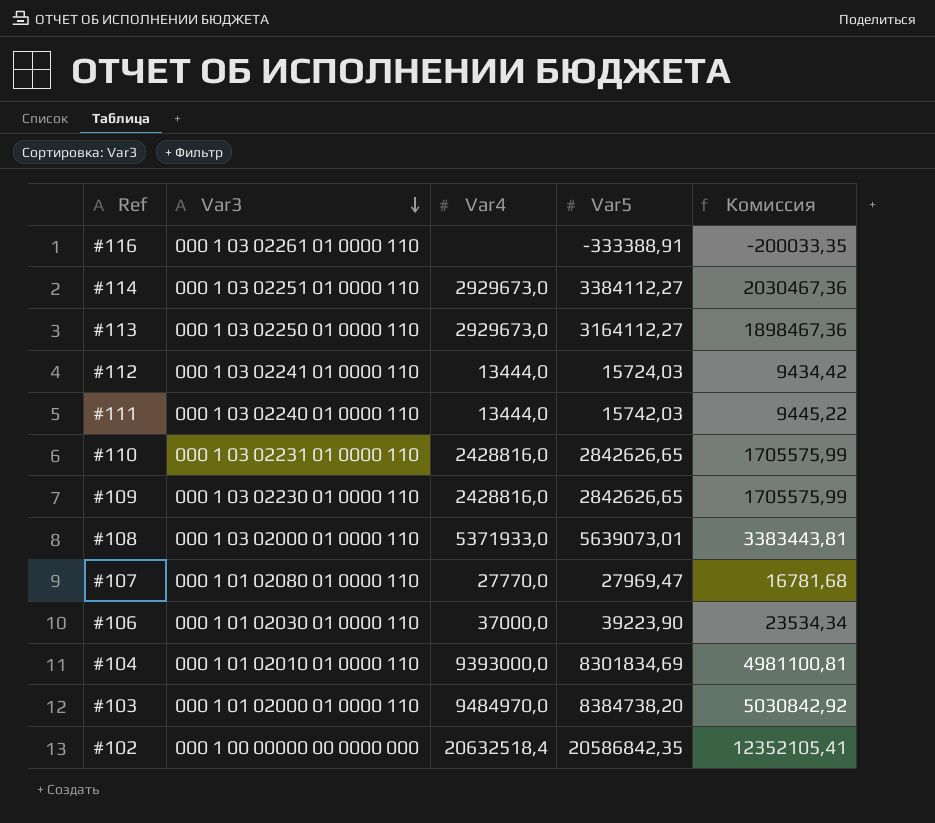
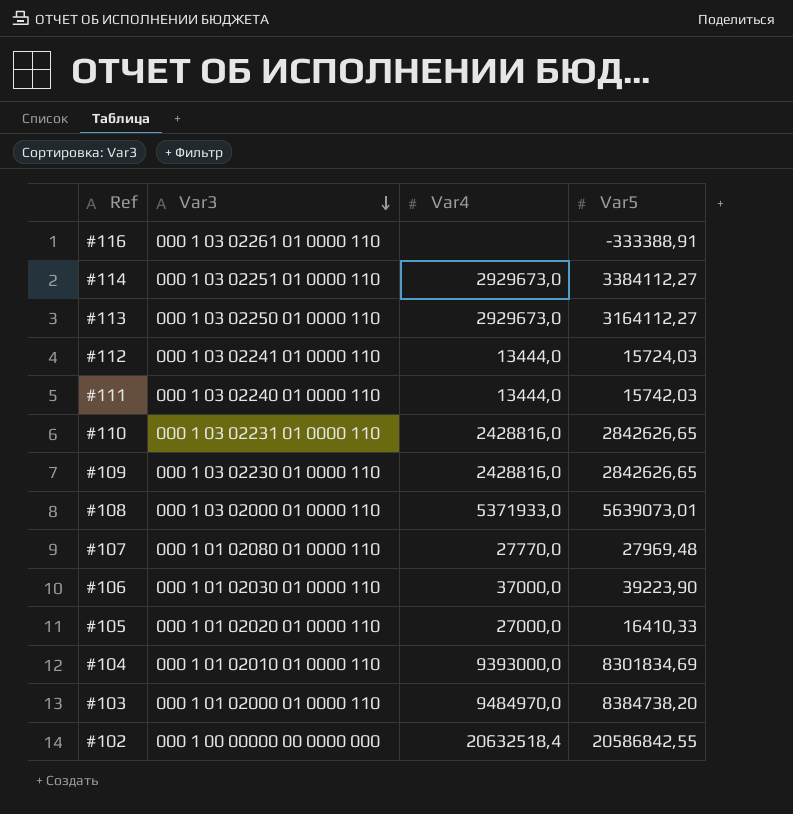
column Комиссия | formula: [Var5] * 0,6 -> none
#107 | Var5: 27969,47 -> 27969,48
row #105: none -> 000 1 01 02020 01 0000 110 | 27000,0 | 16410,33
#102 | Var5: 20586842,35 -> 20586842,55

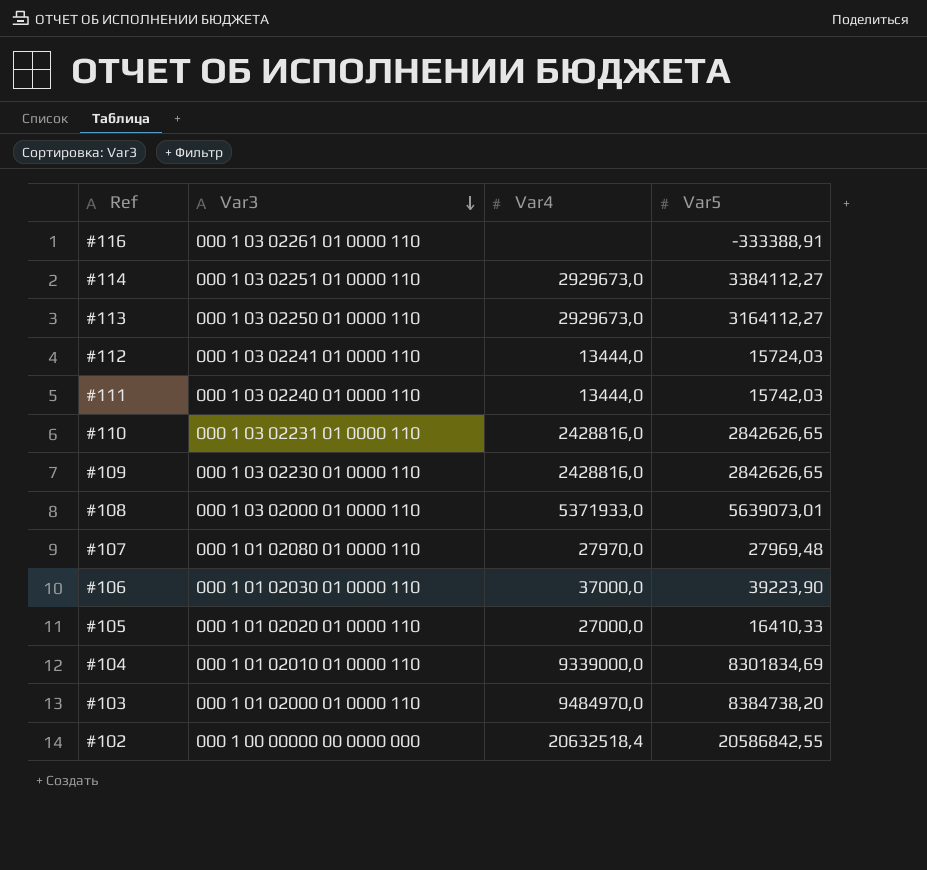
#107 | Var4: 27770,0 -> 27970,0
#104 | Var4: 9393000,0 -> 9339000,0

